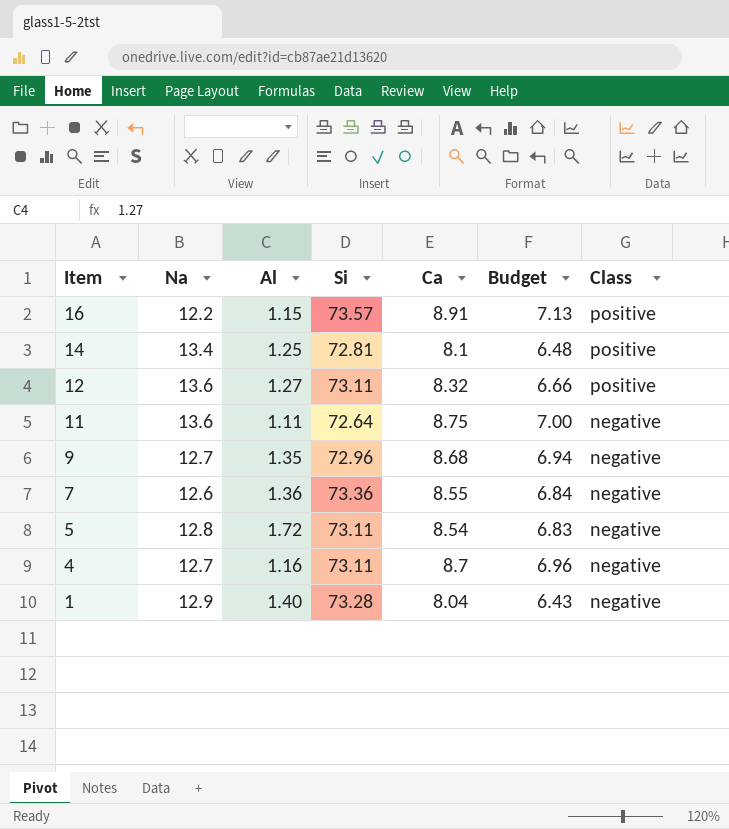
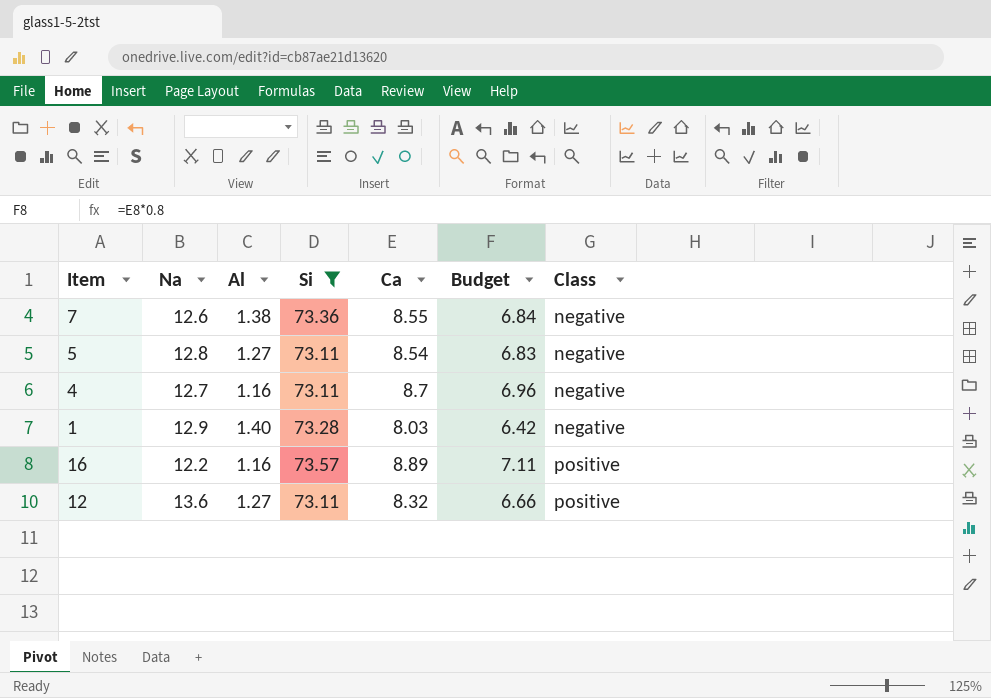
filter: none -> Si >= 73.11
row order: Item descending -> Class ascending
7 | Al: 1.36 -> 1.38
5 | Al: 1.72 -> 1.27
1 | Ca: 8.04 -> 8.03
1 | Budget: 6.43 -> 6.42
16 | Al: 1.15 -> 1.16
16 | Ca: 8.91 -> 8.89
16 | Budget: 7.13 -> 7.11

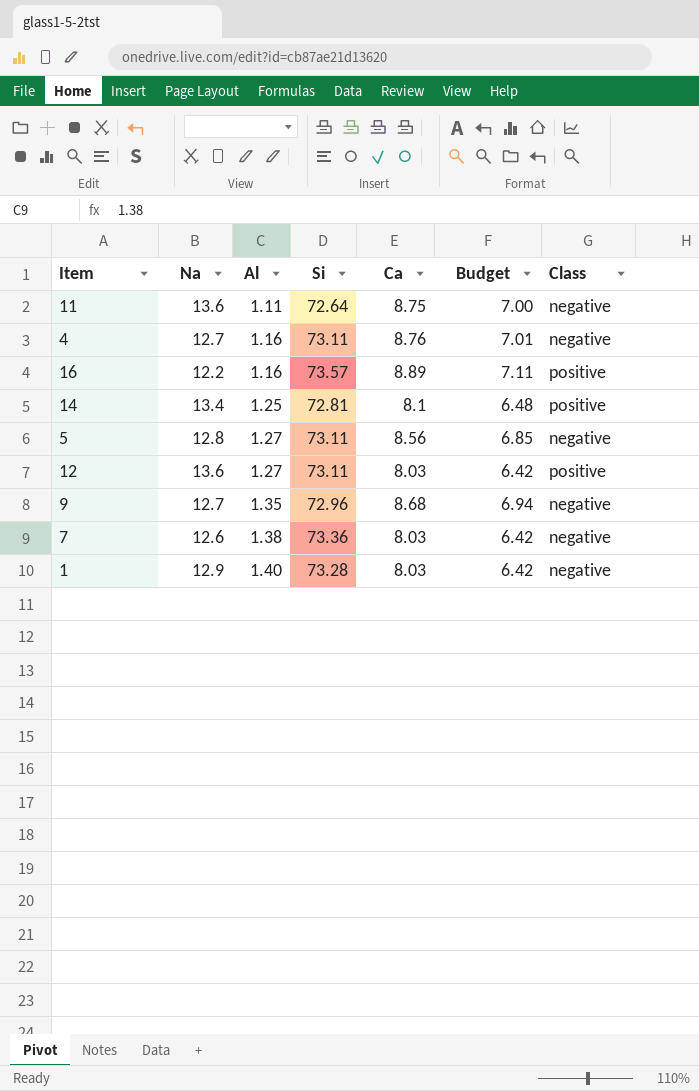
filter: Si >= 73.11 -> none
row order: Class ascending -> Al ascending
4 | Ca: 8.7 -> 8.76
4 | Budget: 6.96 -> 7.01
5 | Ca: 8.54 -> 8.56
5 | Budget: 6.83 -> 6.85
12 | Ca: 8.32 -> 8.03
12 | Budget: 6.66 -> 6.42
7 | Ca: 8.55 -> 8.03
7 | Budget: 6.84 -> 6.42

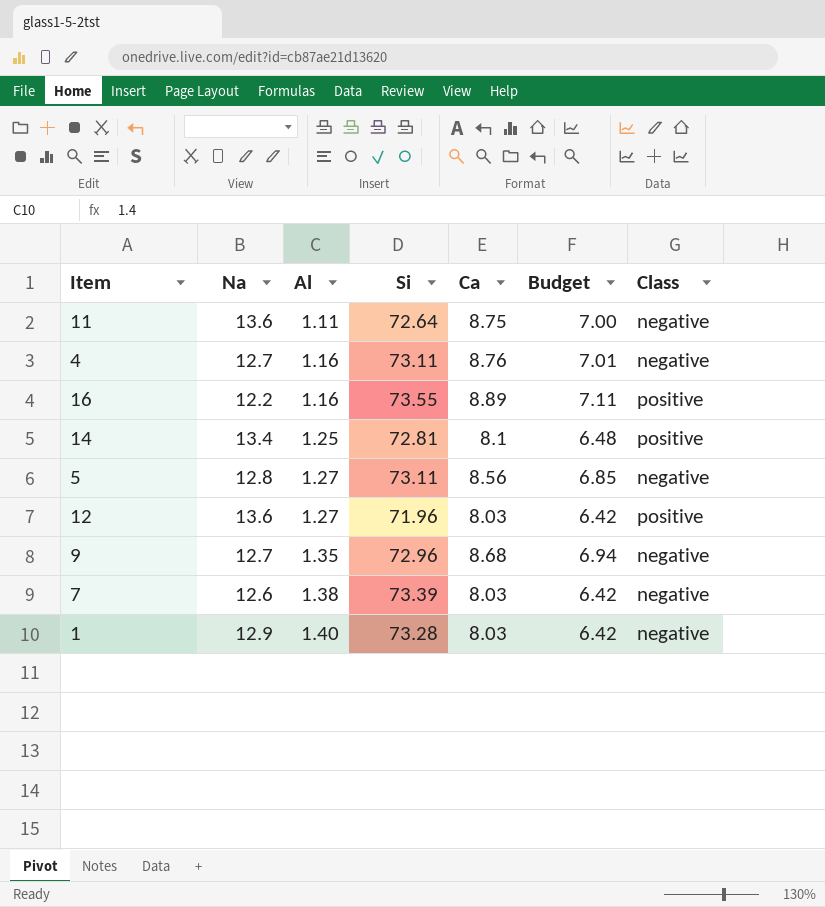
16 | Si: 73.57 -> 73.55
12 | Si: 73.11 -> 71.96
7 | Si: 73.36 -> 73.39

